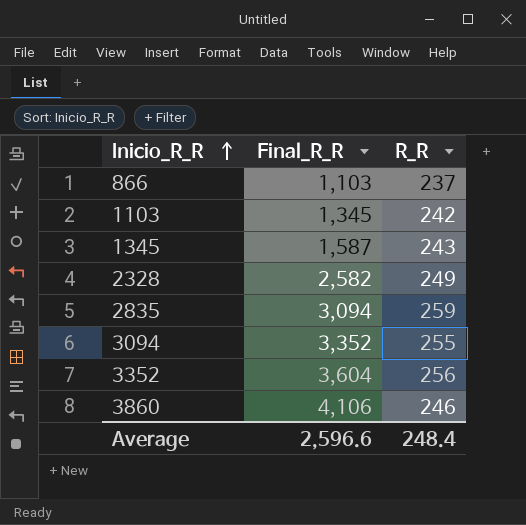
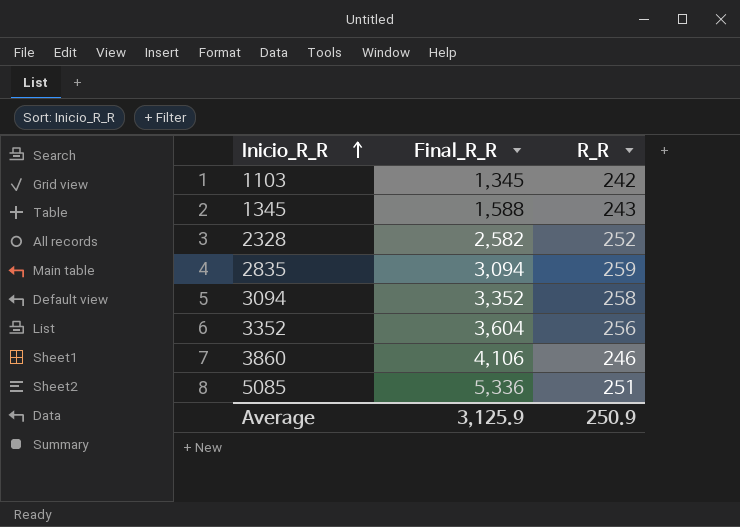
row 866: 1,103 | 237 -> none
1345 | Final_R_R: 1,587 -> 1,588
2328 | R_R: 249 -> 252
3094 | R_R: 255 -> 258
row 5085: none -> 5,336 | 251
Average | Final_R_R: 2,596.6 -> 3,125.9
Average | R_R: 248.4 -> 250.9

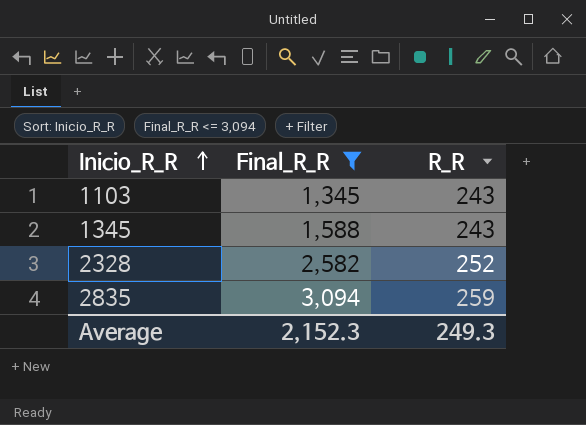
filter: none -> Final_R_R <= 3,094
1103 | R_R: 242 -> 243
Average | Final_R_R: 3,125.9 -> 2,152.3
Average | R_R: 250.9 -> 249.3

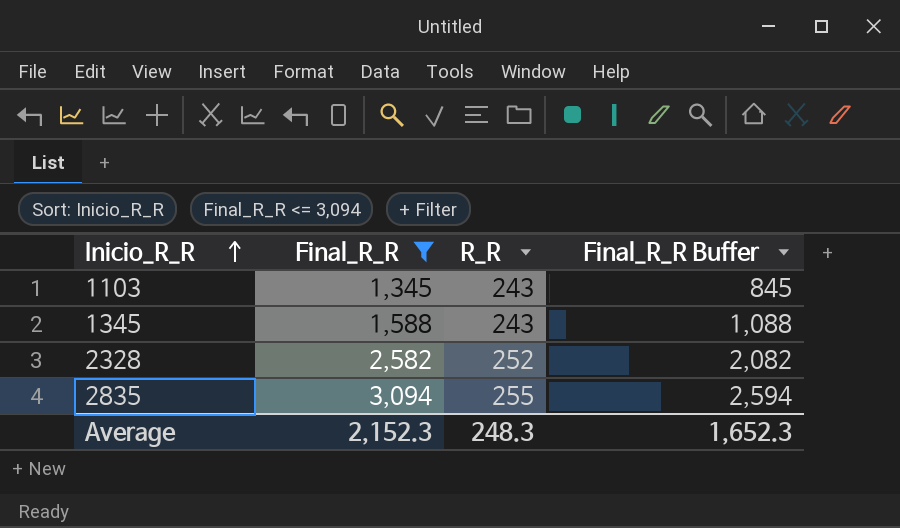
column Final_R_R Buffer | formula: none -> [Final_R_R] - 500
2835 | R_R: 259 -> 255
Average | R_R: 249.3 -> 248.3

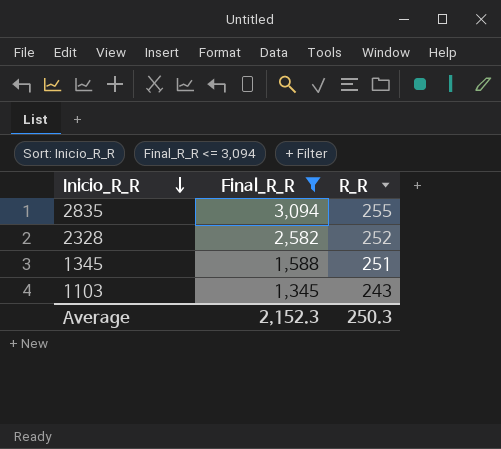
row order: Inicio_R_R ascending -> Inicio_R_R descending
column Final_R_R Buffer | formula: [Final_R_R] - 500 -> none
1345 | R_R: 243 -> 251
Average | R_R: 248.3 -> 250.3

